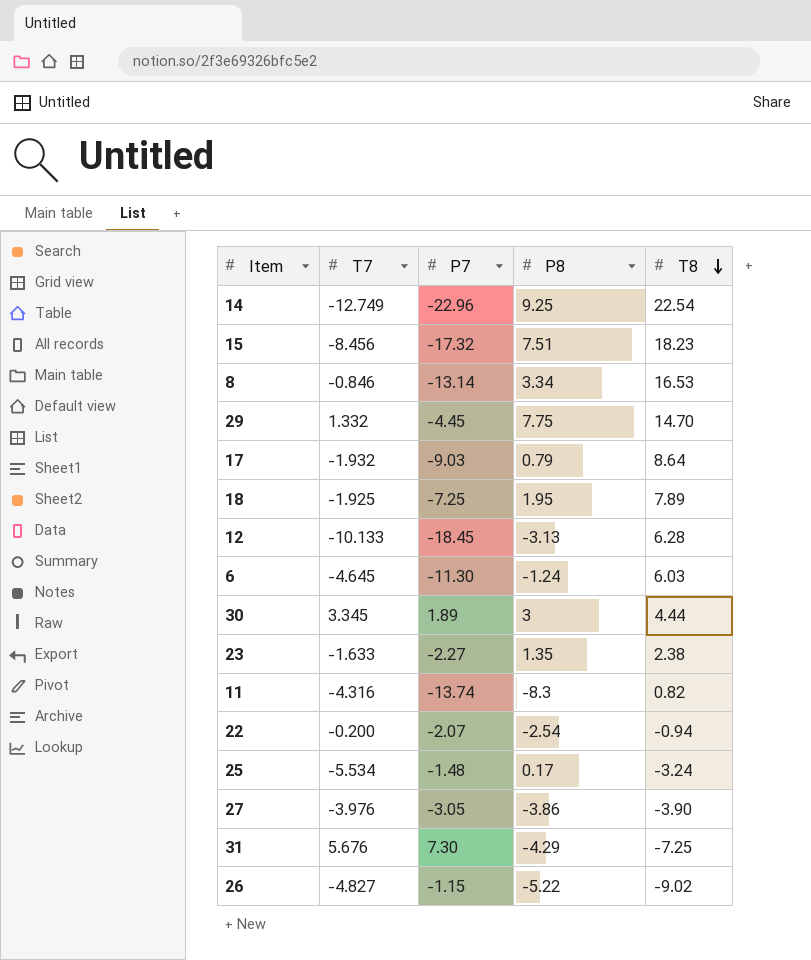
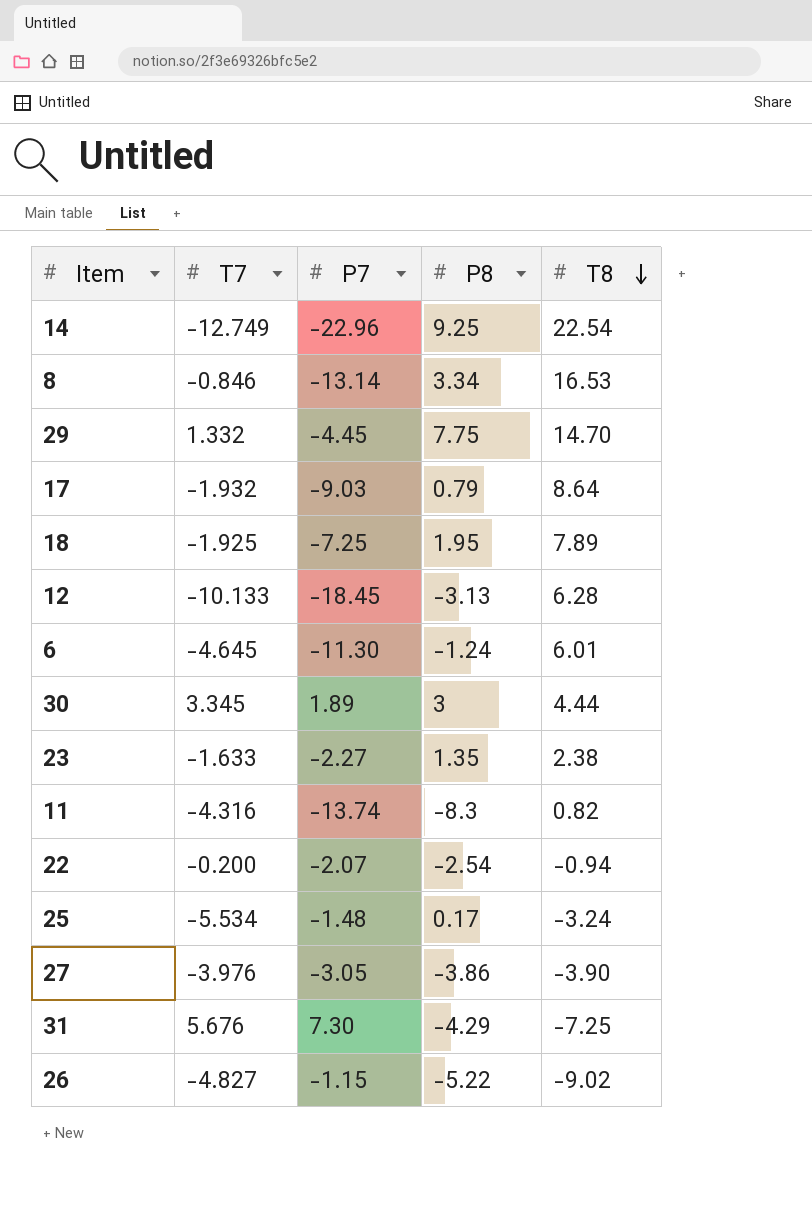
row 15: -8.456 | -17.32 | 7.51 | 18.23 -> none
6 | T8: 6.03 -> 6.01

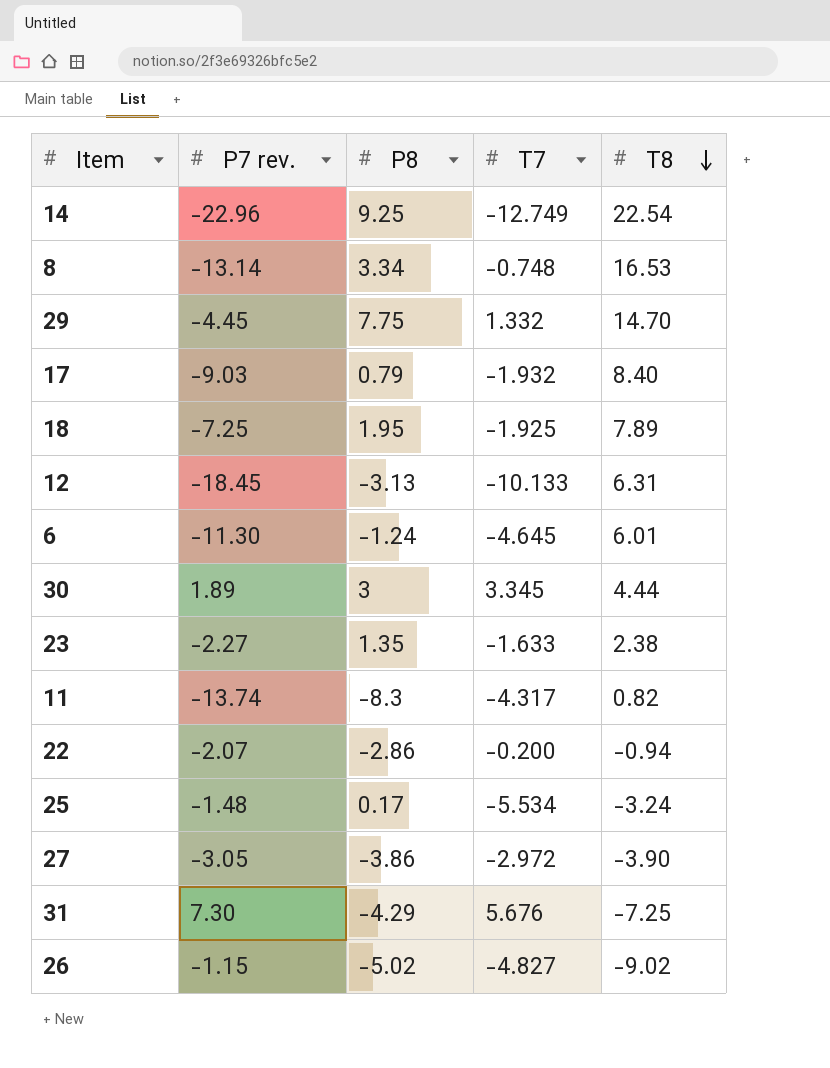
column name: P7 -> P7 rev.
column T7 | position: 2 -> 4
8 | T7: -0.846 -> -0.748
17 | T8: 8.64 -> 8.40
12 | T8: 6.28 -> 6.31
11 | T7: -4.316 -> -4.317
22 | P8: -2.54 -> -2.86
27 | T7: -3.976 -> -2.972
26 | P8: -5.22 -> -5.02

